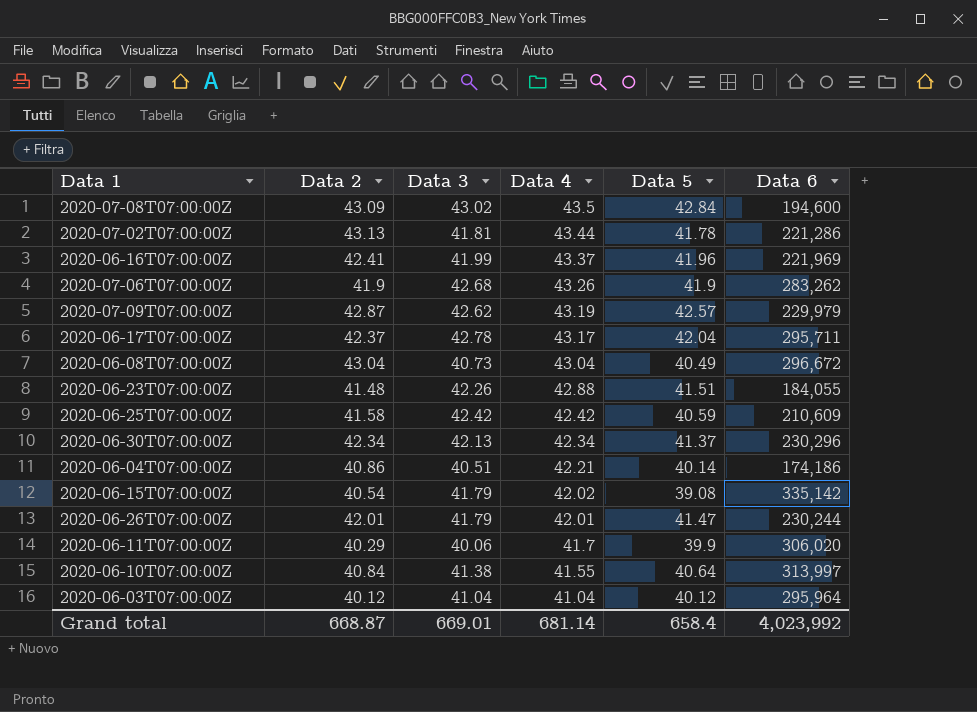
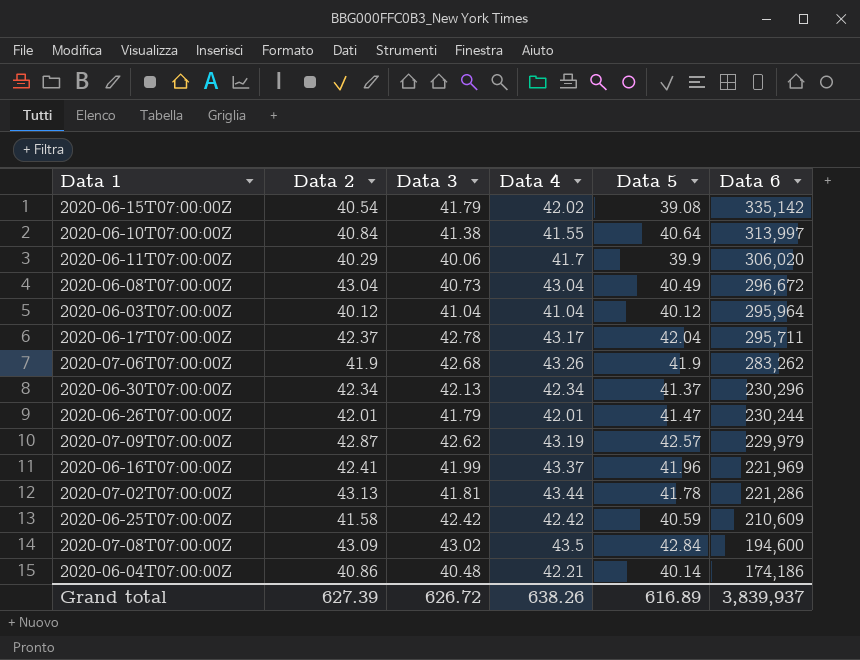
row order: Data 4 descending -> Data 6 descending
row 2020-06-23T07:00:00Z: 41.48 | 42.26 | 42.88 | 41.51 | 184,055 -> none
2020-06-04T07:00:00Z | Data 3: 40.51 -> 40.48
Grand total | Data 2: 668.87 -> 627.39
Grand total | Data 3: 669.01 -> 626.72
Grand total | Data 4: 681.14 -> 638.26
Grand total | Data 5: 658.4 -> 616.89
Grand total | Data 6: 4,023,992 -> 3,839,937

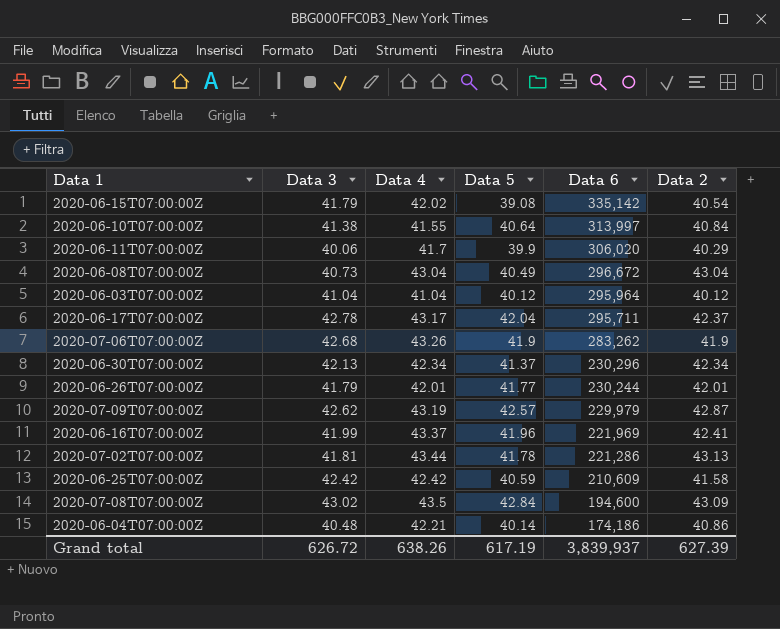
column Data 2 | position: 2 -> 6
2020-06-26T07:00:00Z | Data 5: 41.47 -> 41.77
Grand total | Data 5: 616.89 -> 617.19

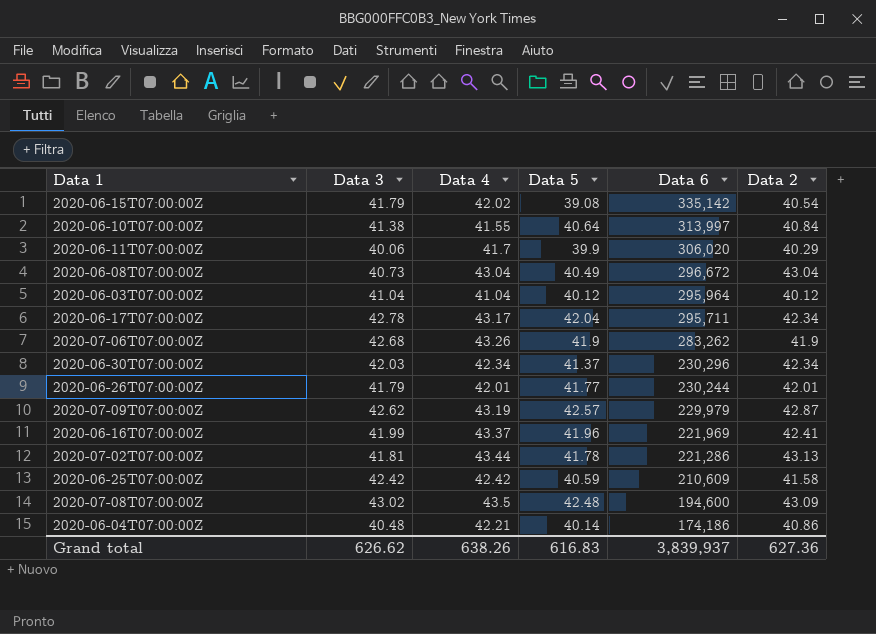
2020-06-17T07:00:00Z | Data 2: 42.37 -> 42.34
2020-06-30T07:00:00Z | Data 3: 42.13 -> 42.03
2020-07-08T07:00:00Z | Data 5: 42.84 -> 42.48
Grand total | Data 3: 626.72 -> 626.62
Grand total | Data 5: 617.19 -> 616.83
Grand total | Data 2: 627.39 -> 627.36

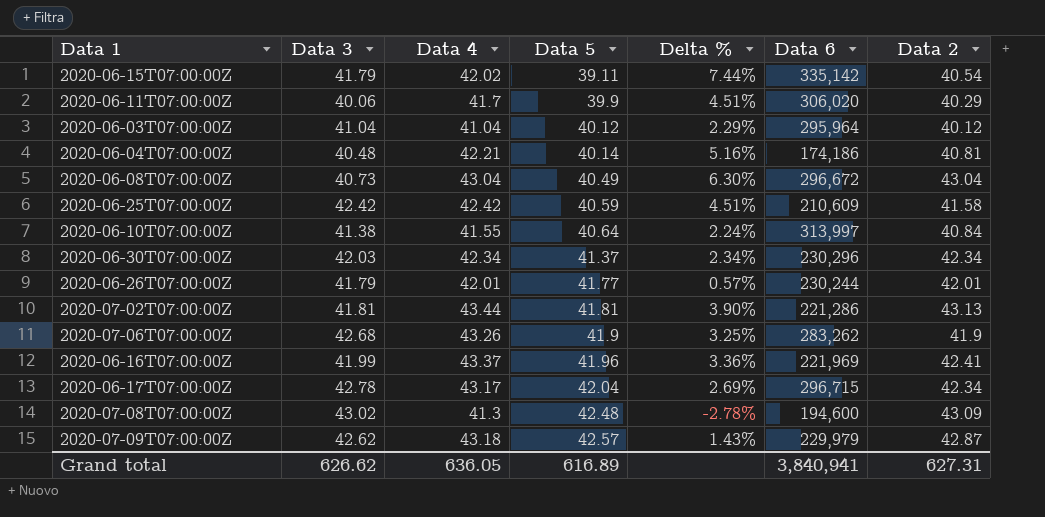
row order: Data 6 descending -> Data 5 ascending
column Delta % | formula: none -> ([Data 4] - [Data 5]) / [Data 5]
2020-06-15T07:00:00Z | Data 5: 39.08 -> 39.11
2020-06-04T07:00:00Z | Data 2: 40.86 -> 40.81
2020-07-02T07:00:00Z | Data 5: 41.78 -> 41.81
2020-06-17T07:00:00Z | Data 6: 295,711 -> 296,715
2020-07-08T07:00:00Z | Data 4: 43.5 -> 41.3
2020-07-09T07:00:00Z | Data 4: 43.19 -> 43.18
Grand total | Data 4: 638.26 -> 636.05
Grand total | Data 5: 616.83 -> 616.89
Grand total | Data 6: 3,839,937 -> 3,840,941
Grand total | Data 2: 627.36 -> 627.31

